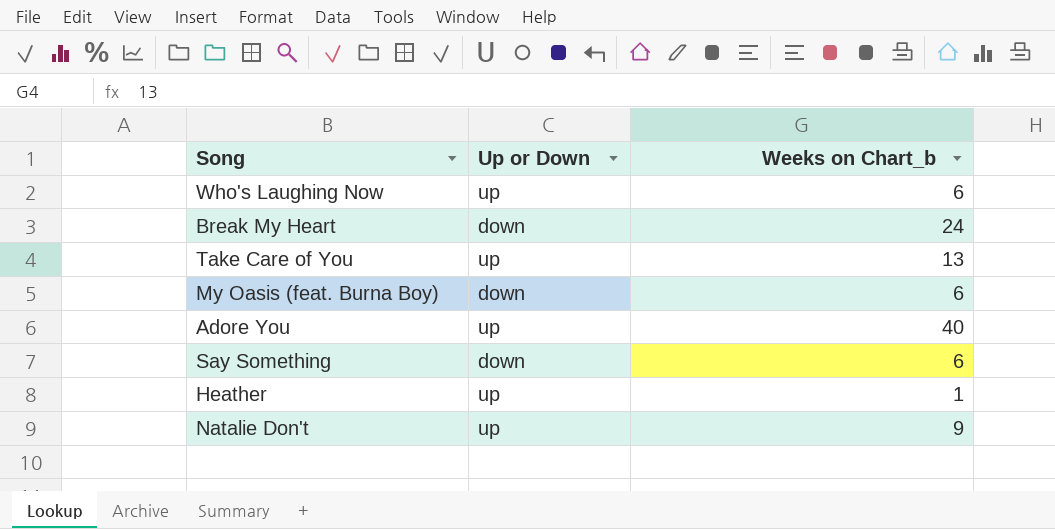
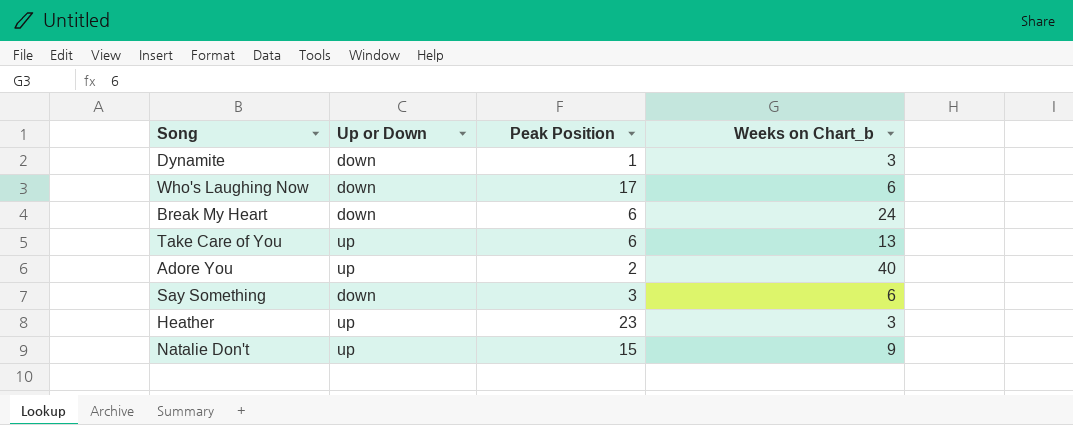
column Peak Position | position: none -> 3
row My Oasis (feat. Burna Boy): down | 6 -> none
row Dynamite: none -> down | 1 | 3
Who's Laughing Now | Up or Down: up -> down
Heather | Weeks on Chart_b: 1 -> 3

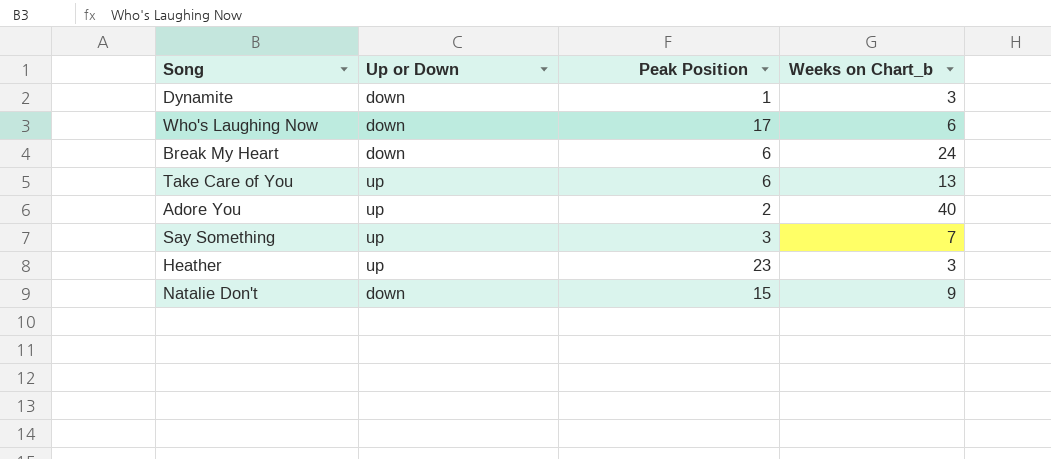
Say Something | Up or Down: down -> up
Say Something | Weeks on Chart_b: 6 -> 7
Natalie Don't | Up or Down: up -> down

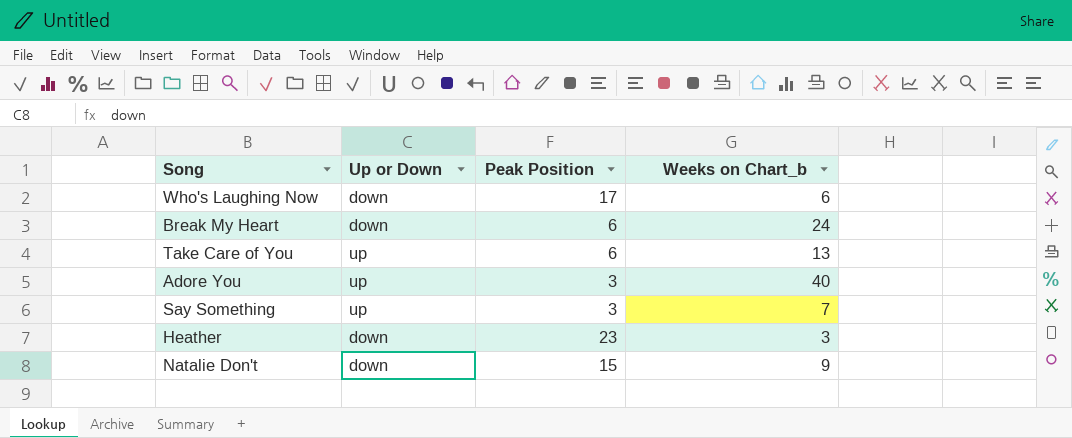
row Dynamite: down | 1 | 3 -> none
Adore You | Peak Position: 2 -> 3
Heather | Up or Down: up -> down

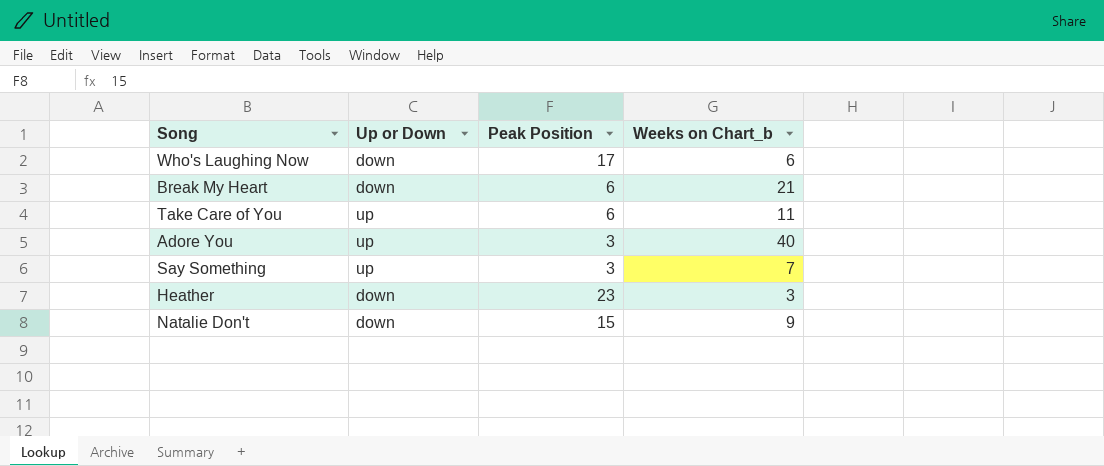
Break My Heart | Weeks on Chart_b: 24 -> 21
Take Care of You | Weeks on Chart_b: 13 -> 11

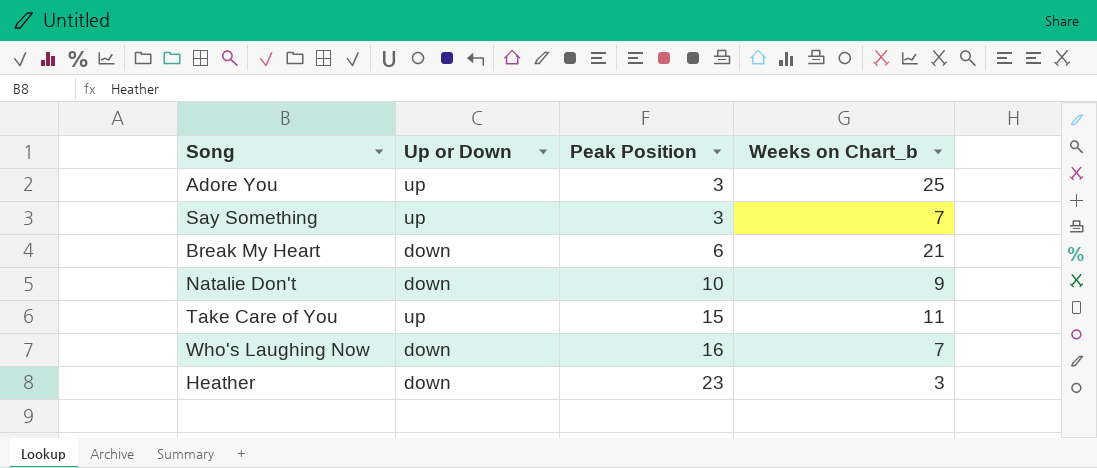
row order: none -> Peak Position ascending
Adore You | Weeks on Chart_b: 40 -> 25
Natalie Don't | Peak Position: 15 -> 10
Take Care of You | Peak Position: 6 -> 15
Who's Laughing Now | Peak Position: 17 -> 16
Who's Laughing Now | Weeks on Chart_b: 6 -> 7

